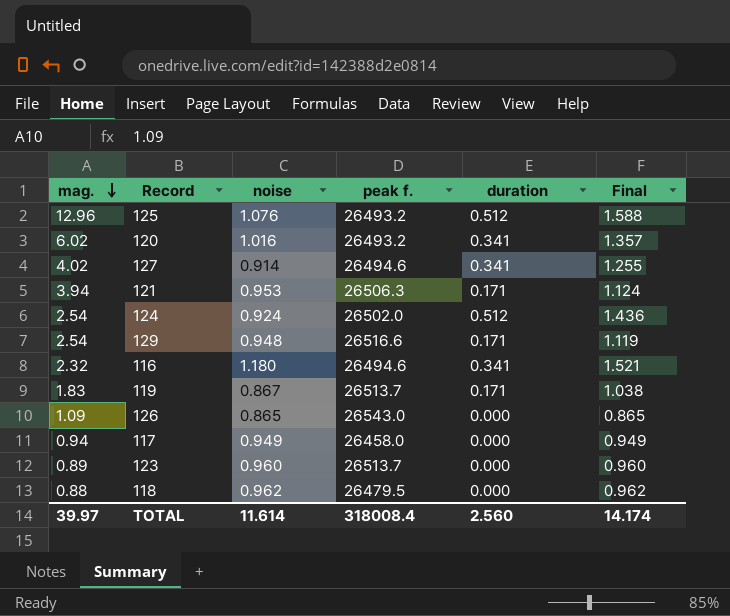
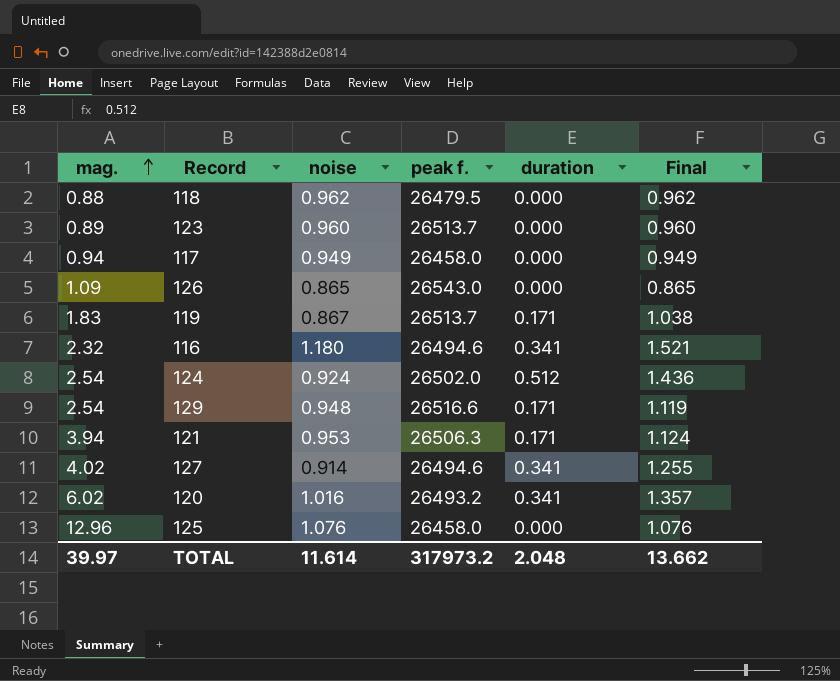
row order: mag. descending -> mag. ascending
125 | peak f.: 26493.2 -> 26458.0
125 | duration: 0.512 -> 0.000
125 | Final: 1.588 -> 1.076
TOTAL | peak f.: 318008.4 -> 317973.2
TOTAL | duration: 2.560 -> 2.048
TOTAL | Final: 14.174 -> 13.662

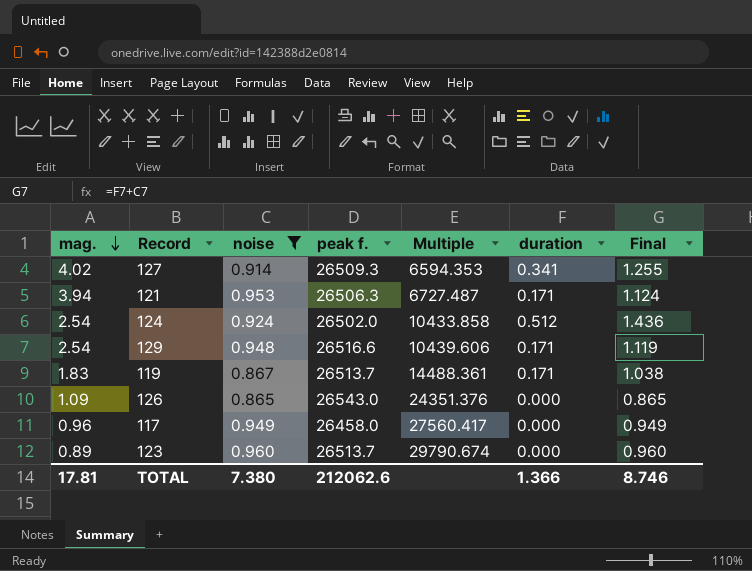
filter: none -> noise <= 0.960
row order: mag. ascending -> mag. descending
column Multiple | formula: none -> [peak f.] / [mag.]
127 | peak f.: 26494.6 -> 26509.3
117 | mag.: 0.94 -> 0.96
TOTAL | mag.: 39.97 -> 17.81
TOTAL | noise: 11.614 -> 7.380
TOTAL | peak f.: 317973.2 -> 212062.6
TOTAL | duration: 2.048 -> 1.366
TOTAL | Final: 13.662 -> 8.746

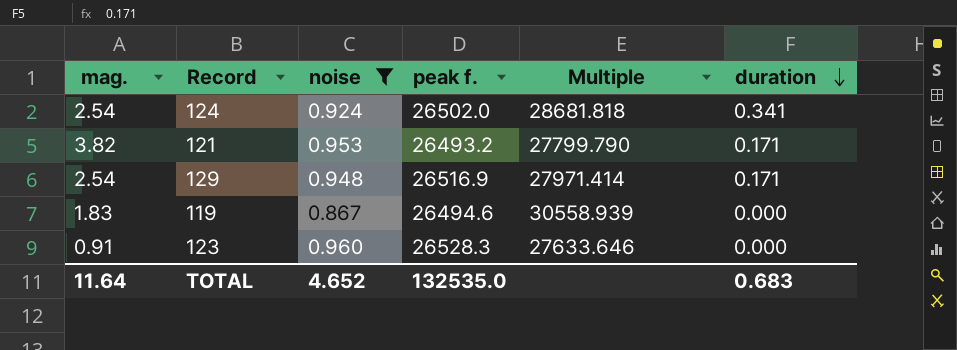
row order: mag. descending -> duration descending
column Final | formula: [noise] + [duration] -> none
column Multiple | formula: [peak f.] / [mag.] -> [peak f.] / [noise]
row 127: 4.02 | 0.914 | 26509.3 | 6594.353 | 0.341 | 1.255 -> none
row 126: 1.09 | 0.865 | 26543.0 | 24351.376 | 0.000 | 0.865 -> none
row 117: 0.96 | 0.949 | 26458.0 | 27560.417 | 0.000 | 0.949 -> none
124 | duration: 0.512 -> 0.341
121 | mag.: 3.94 -> 3.82
121 | peak f.: 26506.3 -> 26493.2
129 | peak f.: 26516.6 -> 26516.9
119 | peak f.: 26513.7 -> 26494.6
119 | duration: 0.171 -> 0.000
123 | mag.: 0.89 -> 0.91
123 | peak f.: 26513.7 -> 26528.3
TOTAL | mag.: 17.81 -> 11.64
TOTAL | noise: 7.380 -> 4.652
TOTAL | peak f.: 212062.6 -> 132535.0
TOTAL | duration: 1.366 -> 0.683

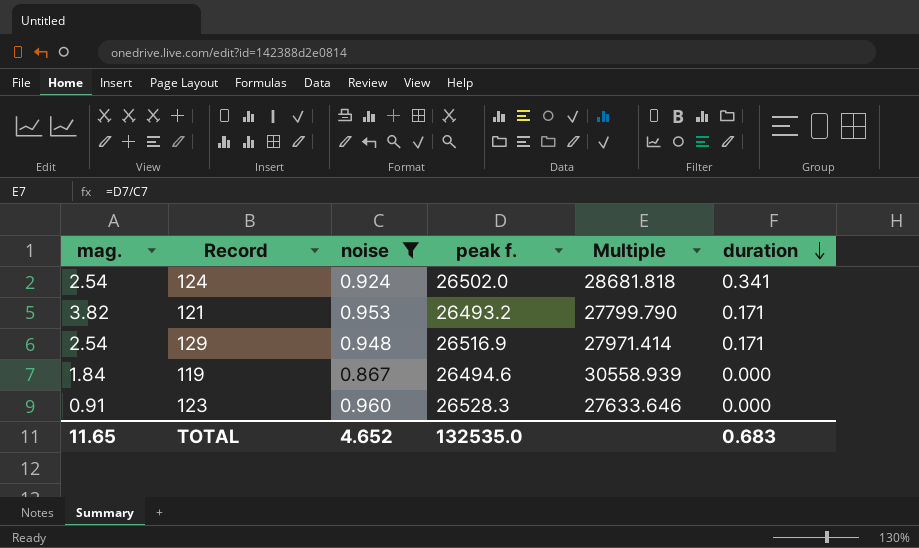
119 | mag.: 1.83 -> 1.84
TOTAL | mag.: 11.64 -> 11.65

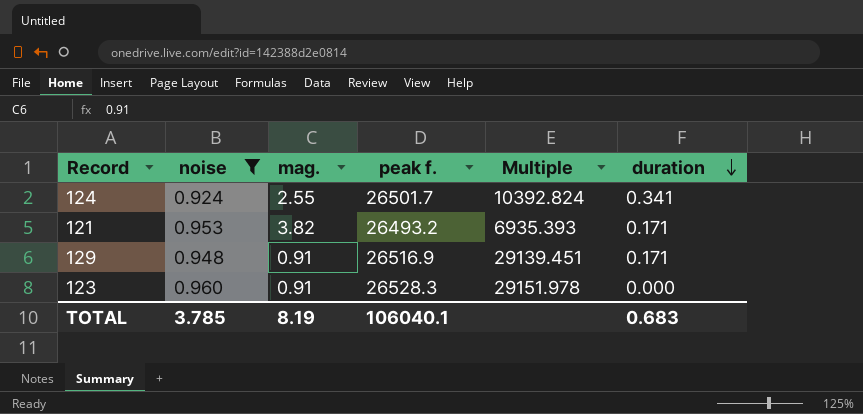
column mag. | position: 1 -> 3
column Multiple | formula: [peak f.] / [noise] -> [peak f.] / [mag.]
row 119: 1.84 | 0.867 | 26494.6 | 30558.939 | 0.000 -> none
124 | mag.: 2.54 -> 2.55
124 | peak f.: 26502.0 -> 26501.7
129 | mag.: 2.54 -> 0.91
TOTAL | noise: 4.652 -> 3.785
TOTAL | mag.: 11.65 -> 8.19
TOTAL | peak f.: 132535.0 -> 106040.1

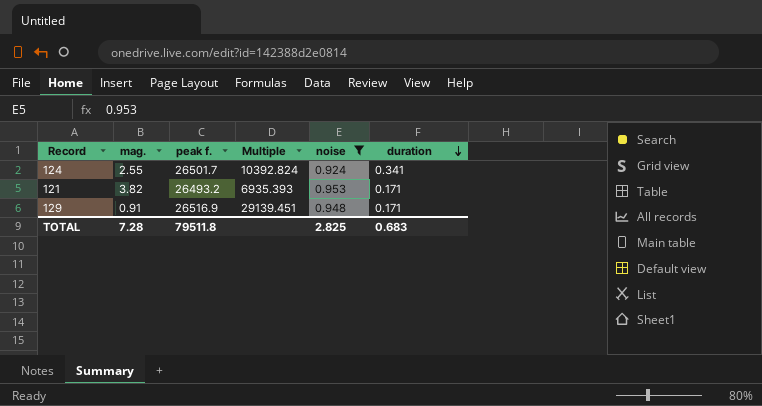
column noise | position: 2 -> 5
row 123: 0.960 | 0.91 | 26528.3 | 29151.978 | 0.000 -> none
TOTAL | mag.: 8.19 -> 7.28
TOTAL | peak f.: 106040.1 -> 79511.8
TOTAL | noise: 3.785 -> 2.825

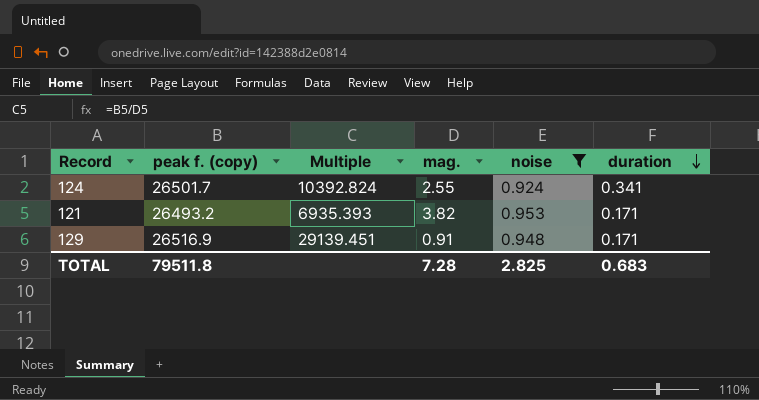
column name: peak f. -> peak f. (copy)
column mag. | position: 2 -> 4

